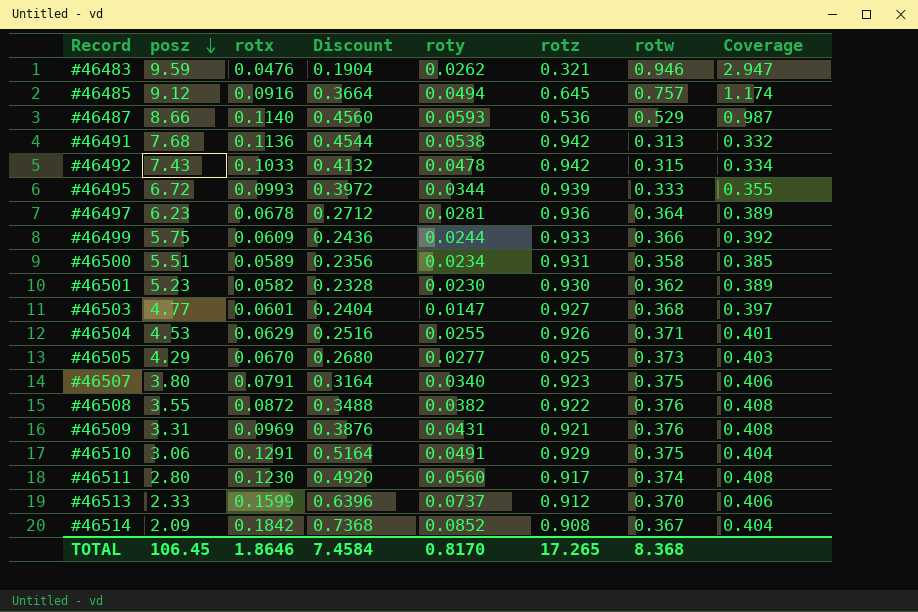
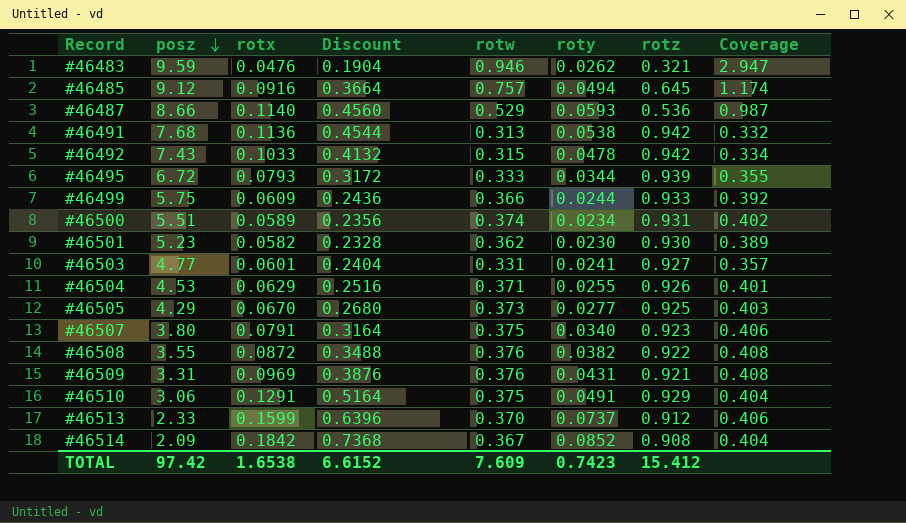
column rotw | position: 7 -> 5
row #46497: 6.23 | 0.0678 | 0.2712 | 0.0281 | 0.936 | 0.364 | 0.389 -> none
row #46511: 2.80 | 0.1230 | 0.4920 | 0.0560 | 0.917 | 0.374 | 0.408 -> none
#46495 | rotx: 0.0993 -> 0.0793
#46495 | Discount: 0.3972 -> 0.3172
#46500 | rotw: 0.358 -> 0.374
#46500 | Coverage: 0.385 -> 0.402
#46503 | rotw: 0.368 -> 0.331
#46503 | roty: 0.0147 -> 0.0241
#46503 | Coverage: 0.397 -> 0.357
TOTAL | posz: 106.45 -> 97.42
TOTAL | rotx: 1.8646 -> 1.6538
TOTAL | Discount: 7.4584 -> 6.6152
TOTAL | rotw: 8.368 -> 7.609
TOTAL | roty: 0.8170 -> 0.7423
TOTAL | rotz: 17.265 -> 15.412

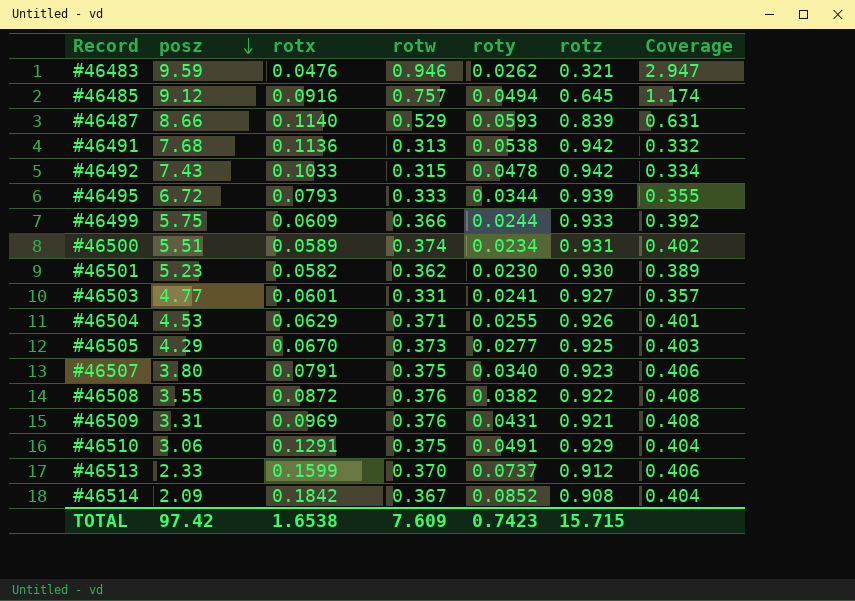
column Discount | formula: [rotx] * 4 -> none
#46487 | rotz: 0.536 -> 0.839
#46487 | Coverage: 0.987 -> 0.631
TOTAL | rotz: 15.412 -> 15.715

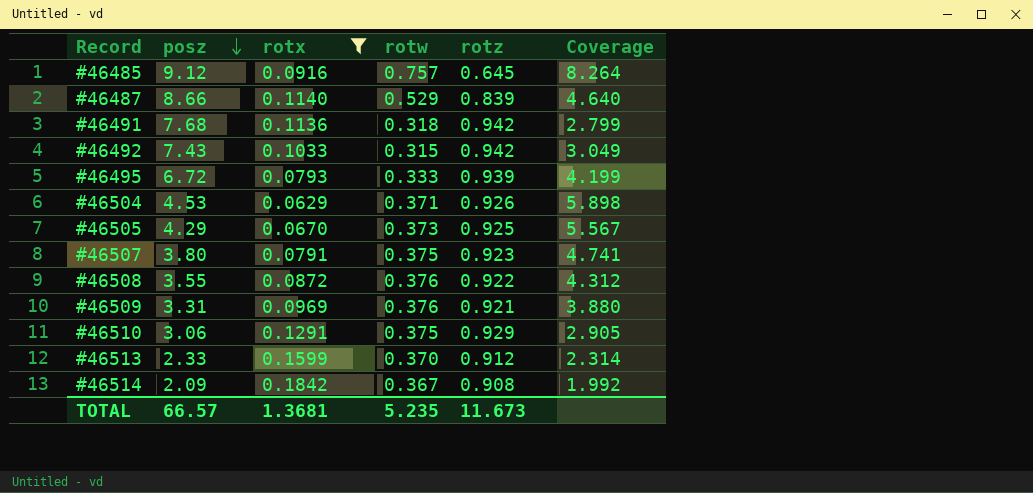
filter: none -> rotx >= 0.0629
column roty | position: 5 -> none
column Coverage | formula: [rotw] / [rotz] -> [rotw] / [rotx]
#46491 | rotw: 0.313 -> 0.318
TOTAL | posz: 97.42 -> 66.57
TOTAL | rotx: 1.6538 -> 1.3681
TOTAL | rotw: 7.609 -> 5.235
TOTAL | rotz: 15.715 -> 11.673

